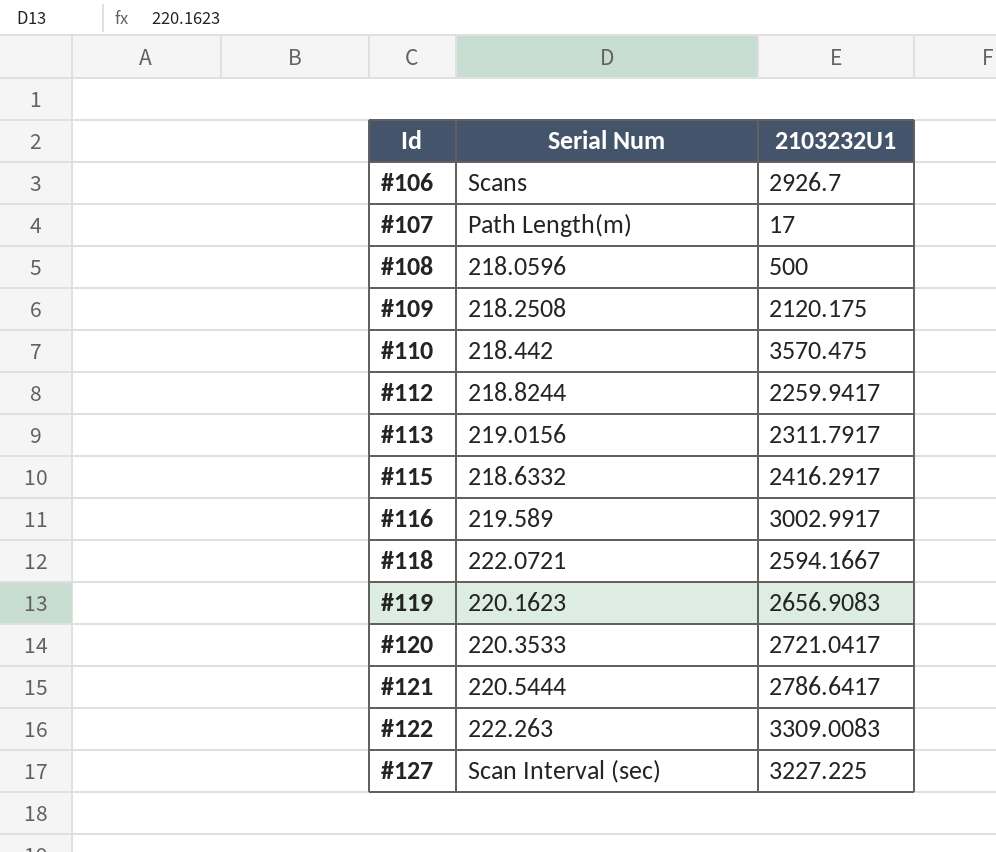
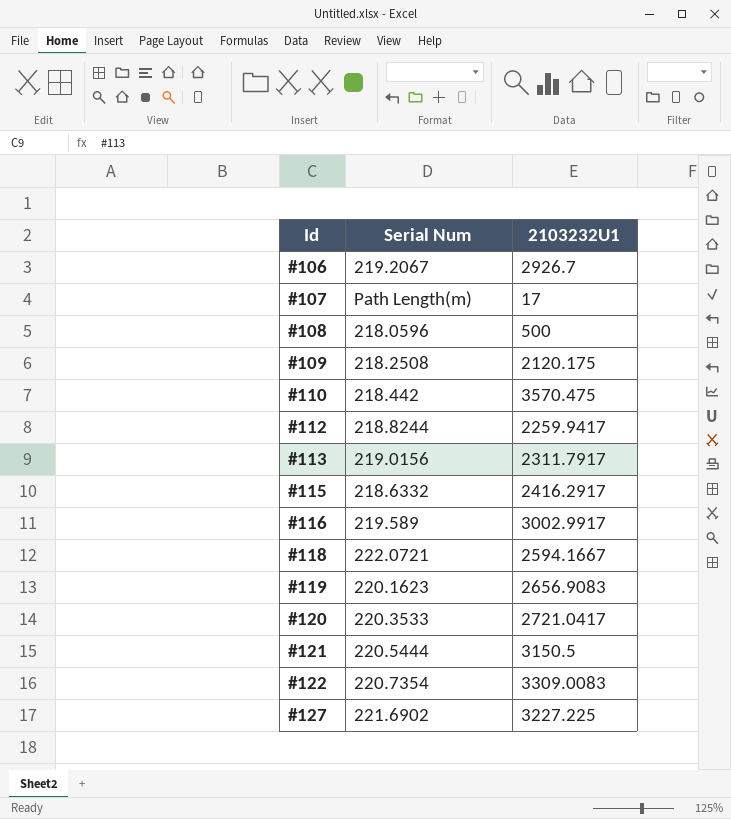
#106 | Serial Num: Scans -> 219.2067
#121 | 2103232U1: 2786.6417 -> 3150.5
#122 | Serial Num: 222.263 -> 220.7354
#127 | Serial Num: Scan Interval (sec) -> 221.6902

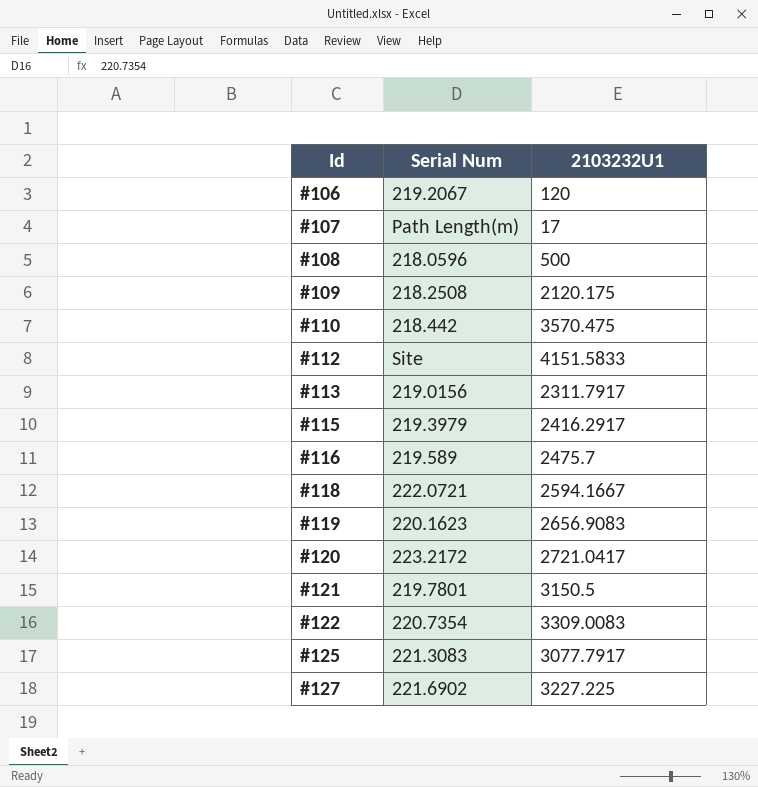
#106 | 2103232U1: 2926.7 -> 120
#112 | Serial Num: 218.8244 -> Site
#112 | 2103232U1: 2259.9417 -> 4151.5833
#115 | Serial Num: 218.6332 -> 219.3979
#116 | 2103232U1: 3002.9917 -> 2475.7
#120 | Serial Num: 220.3533 -> 223.2172
#121 | Serial Num: 220.5444 -> 219.7801
row #125: none -> 221.3083 | 3077.7917

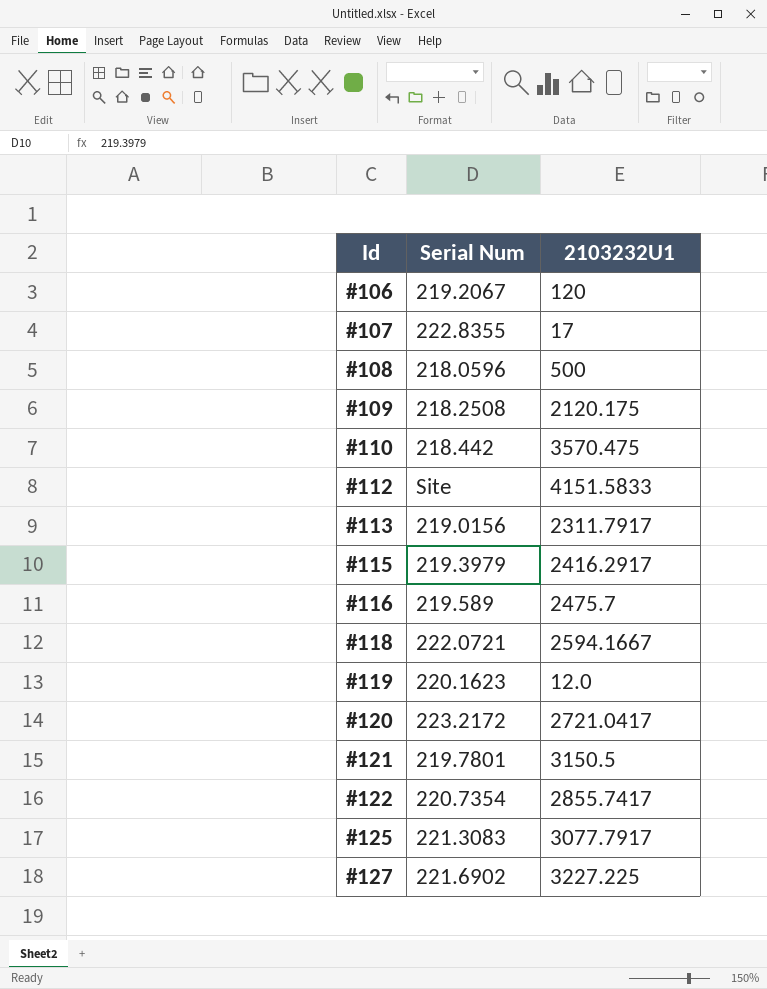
#107 | Serial Num: Path Length(m) -> 222.8355
#119 | 2103232U1: 2656.9083 -> 12.0
#122 | 2103232U1: 3309.0083 -> 2855.7417

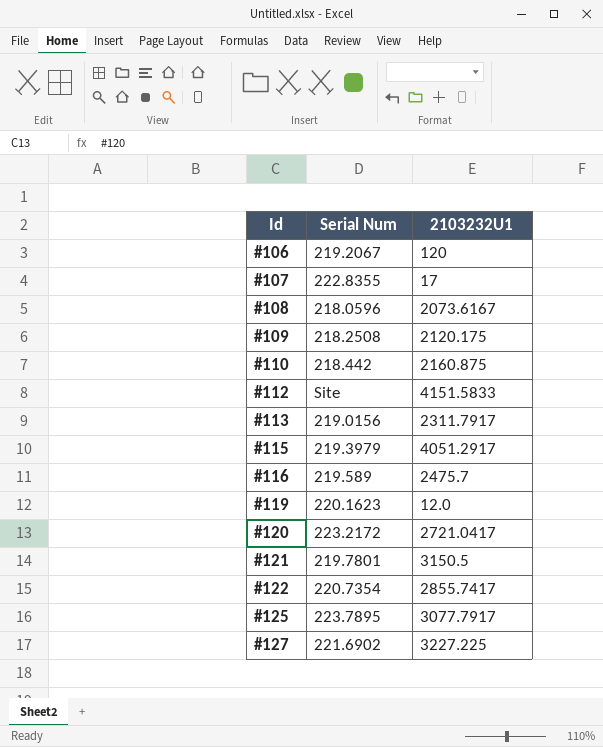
row #118: 222.0721 | 2594.1667 -> none
#108 | 2103232U1: 500 -> 2073.6167
#110 | 2103232U1: 3570.475 -> 2160.875
#115 | 2103232U1: 2416.2917 -> 4051.2917
#125 | Serial Num: 221.3083 -> 223.7895

